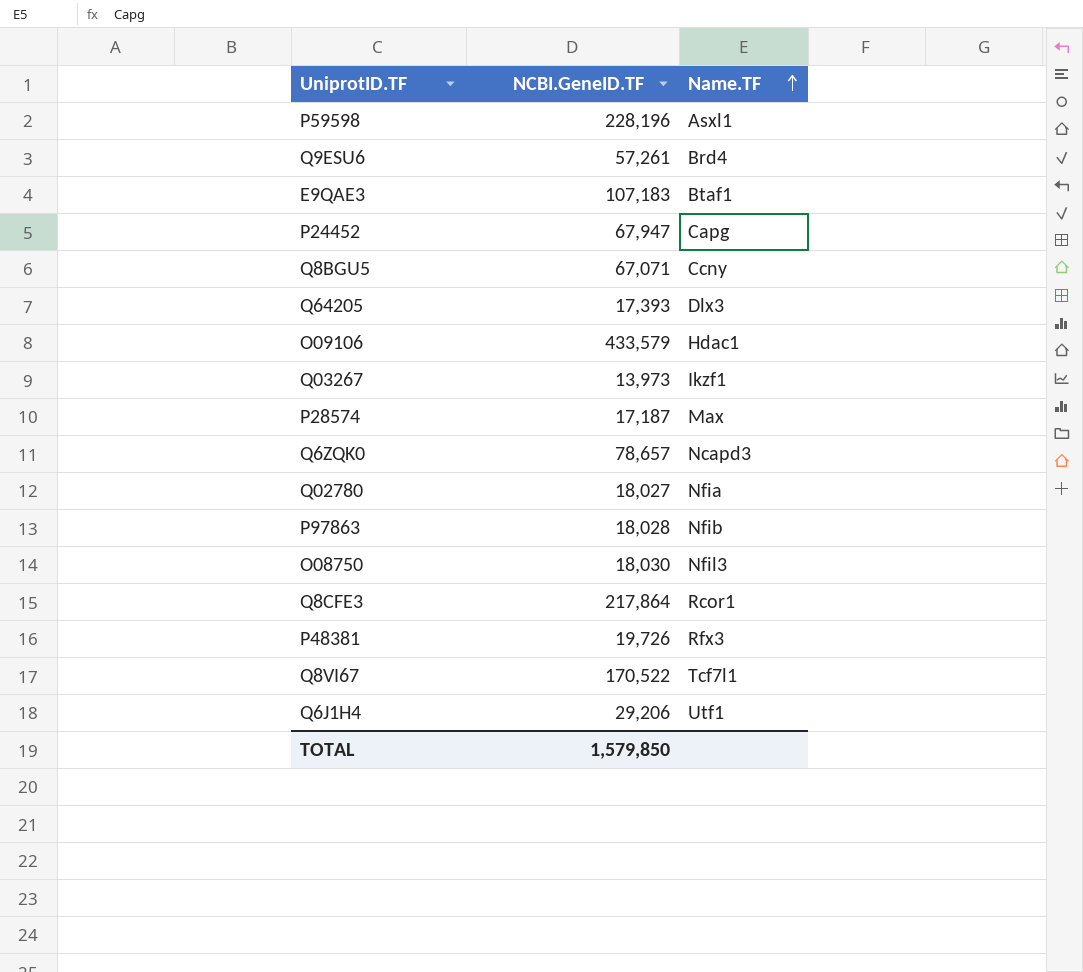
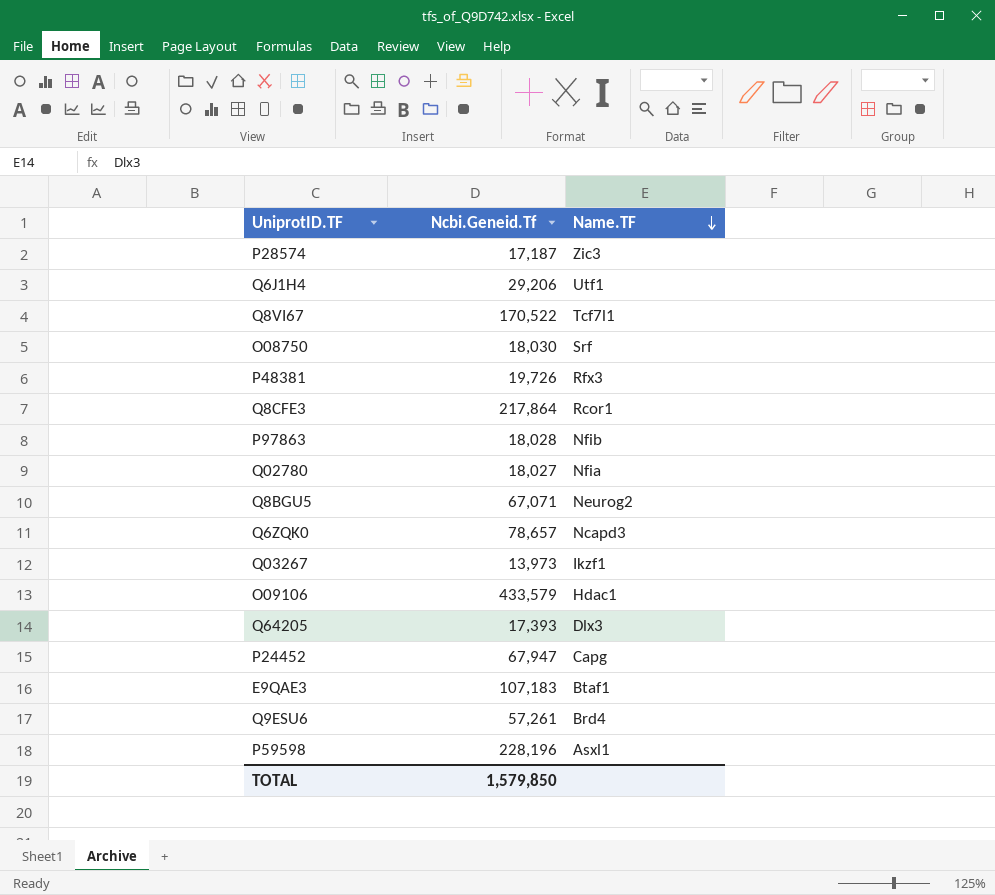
row order: Name.TF ascending -> Name.TF descending
column name: NCBI.GeneID.TF -> Ncbi.Geneid.Tf
P28574 | Name.TF: Max -> Zic3
O08750 | Name.TF: Nfil3 -> Srf
Q8BGU5 | Name.TF: Ccny -> Neurog2

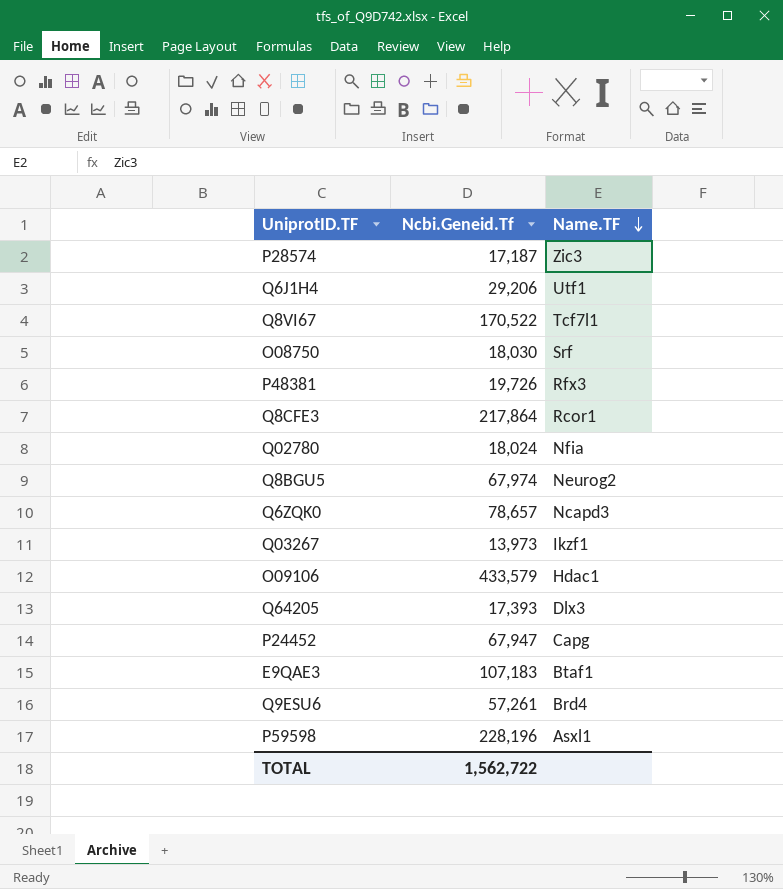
row P97863: 18,028 | Nfib -> none
Q02780 | Ncbi.Geneid.Tf: 18,027 -> 18,024
Q8BGU5 | Ncbi.Geneid.Tf: 67,071 -> 67,974
TOTAL | Ncbi.Geneid.Tf: 1,579,850 -> 1,562,722

